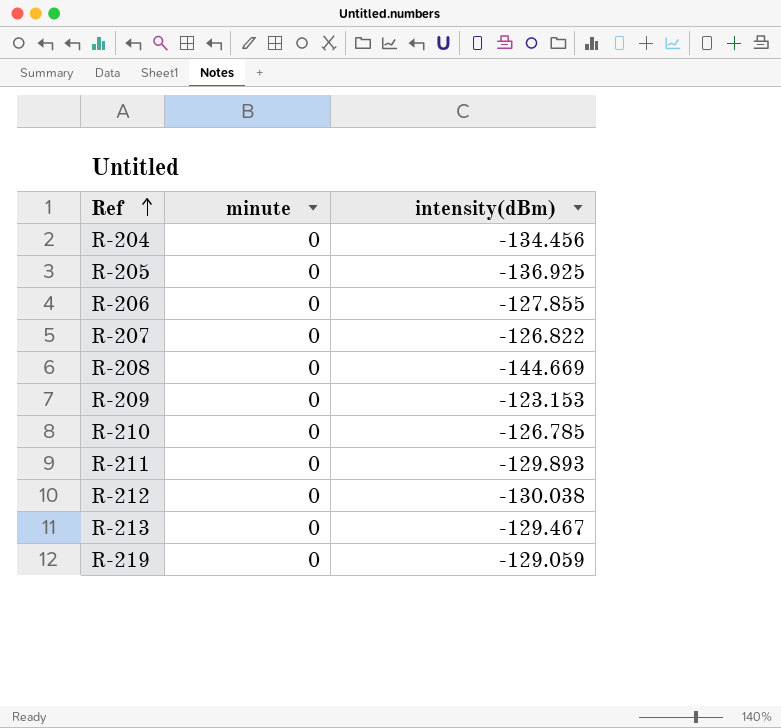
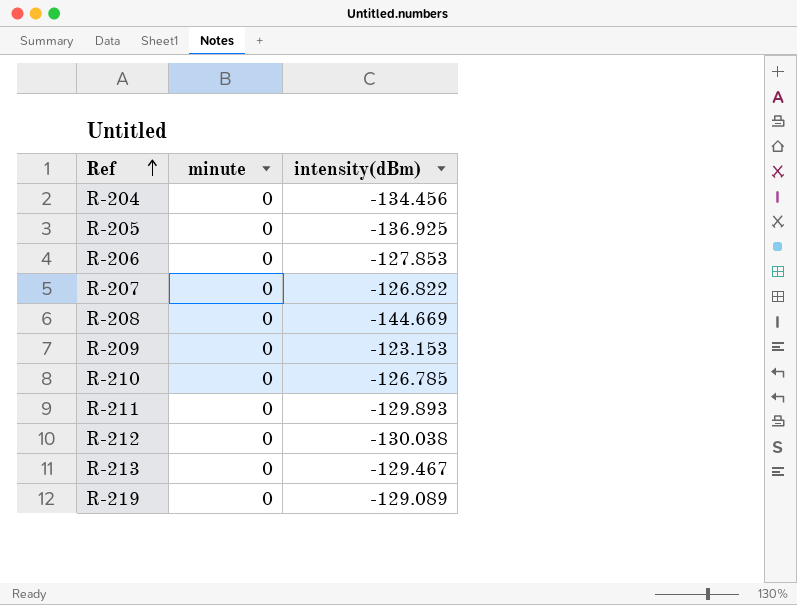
R-206 | intensity(dBm): -127.855 -> -127.853
R-219 | intensity(dBm): -129.059 -> -129.089

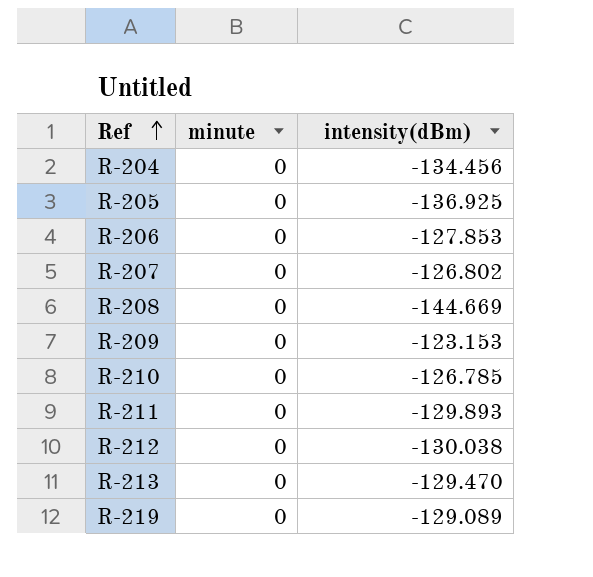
R-207 | intensity(dBm): -126.822 -> -126.802
R-213 | intensity(dBm): -129.467 -> -129.470

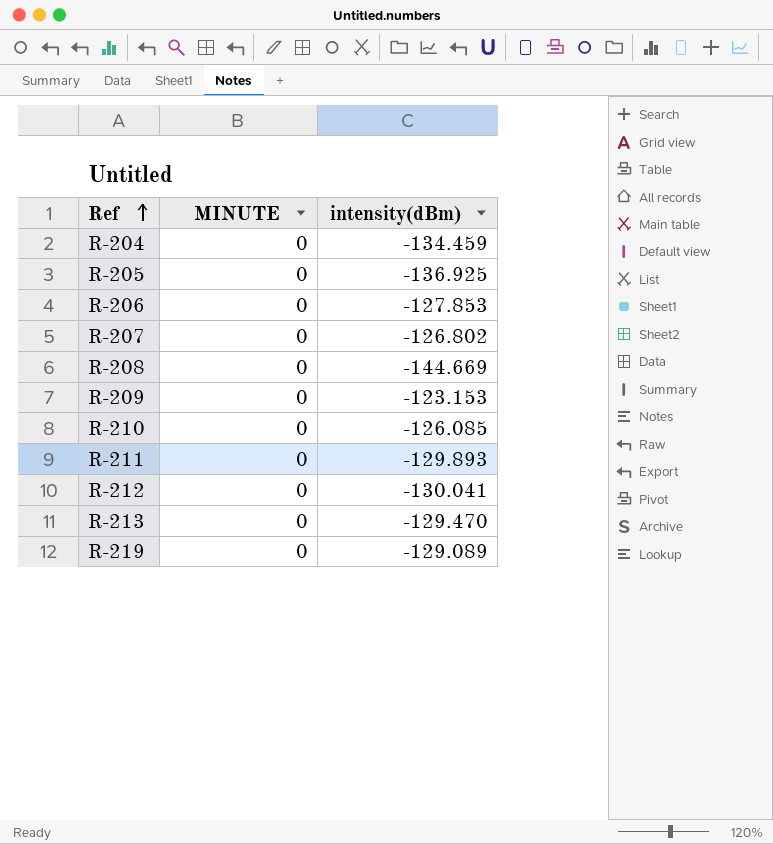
column name: minute -> MINUTE
R-204 | intensity(dBm): -134.456 -> -134.459
R-210 | intensity(dBm): -126.785 -> -126.085
R-212 | intensity(dBm): -130.038 -> -130.041

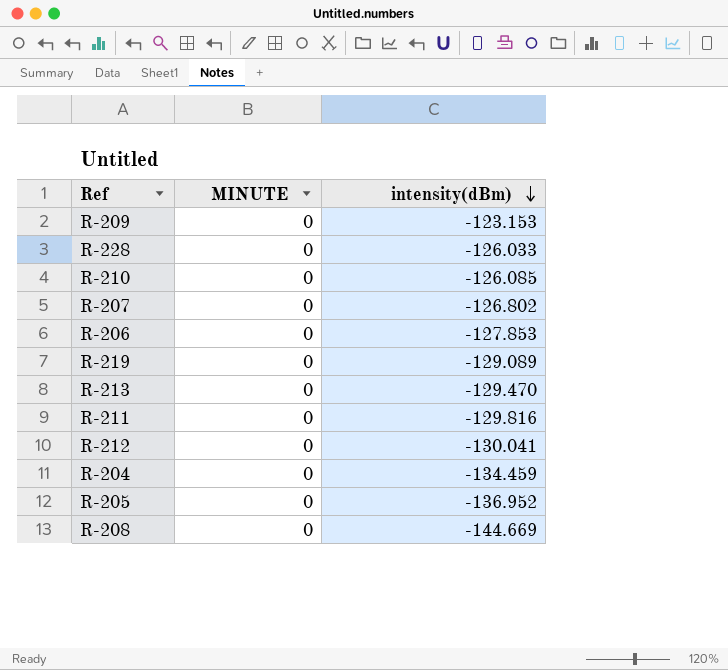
row order: Ref ascending -> intensity(dBm) descending
row R-228: none -> 0 | -126.033
R-211 | intensity(dBm): -129.893 -> -129.816
R-205 | intensity(dBm): -136.925 -> -136.952

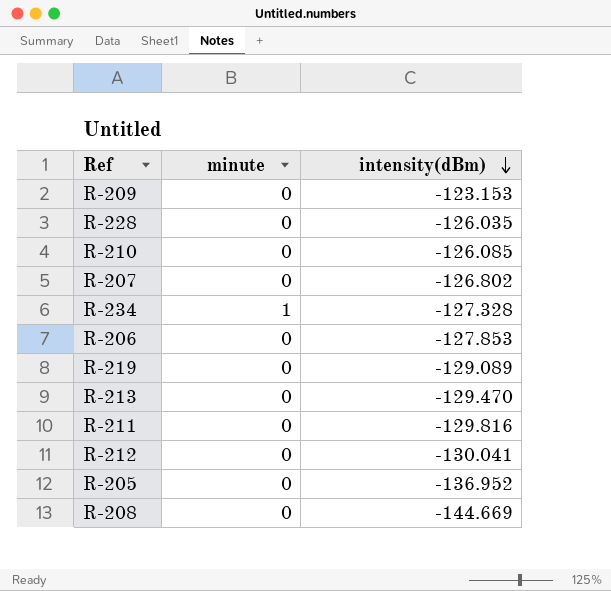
column name: MINUTE -> minute
row R-204: 0 | -134.459 -> none
R-228 | intensity(dBm): -126.033 -> -126.035
row R-234: none -> 1 | -127.328

